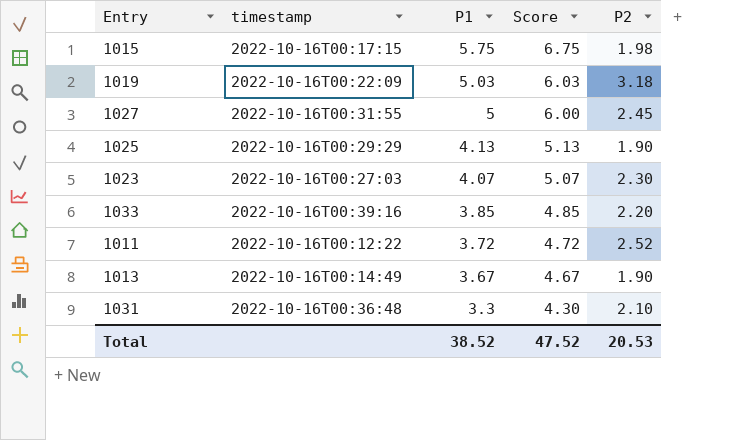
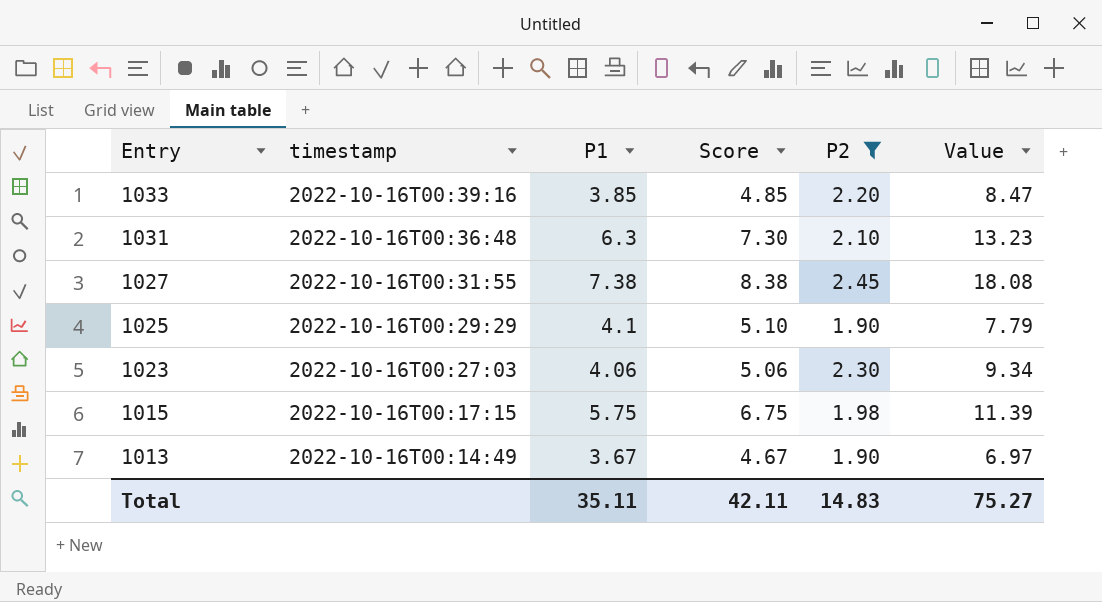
filter: none -> P2 <= 2.45
row order: P1 descending -> Entry descending
column Value | formula: none -> [P1] * [P2]
1031 | P1: 3.3 -> 6.3
1031 | Score: 4.30 -> 7.30
1027 | P1: 5 -> 7.38
1027 | Score: 6.00 -> 8.38
1025 | P1: 4.13 -> 4.1
1025 | Score: 5.13 -> 5.10
1023 | P1: 4.07 -> 4.06
1023 | Score: 5.07 -> 5.06
Total | P1: 38.52 -> 35.11
Total | Score: 47.52 -> 42.11
Total | P2: 20.53 -> 14.83

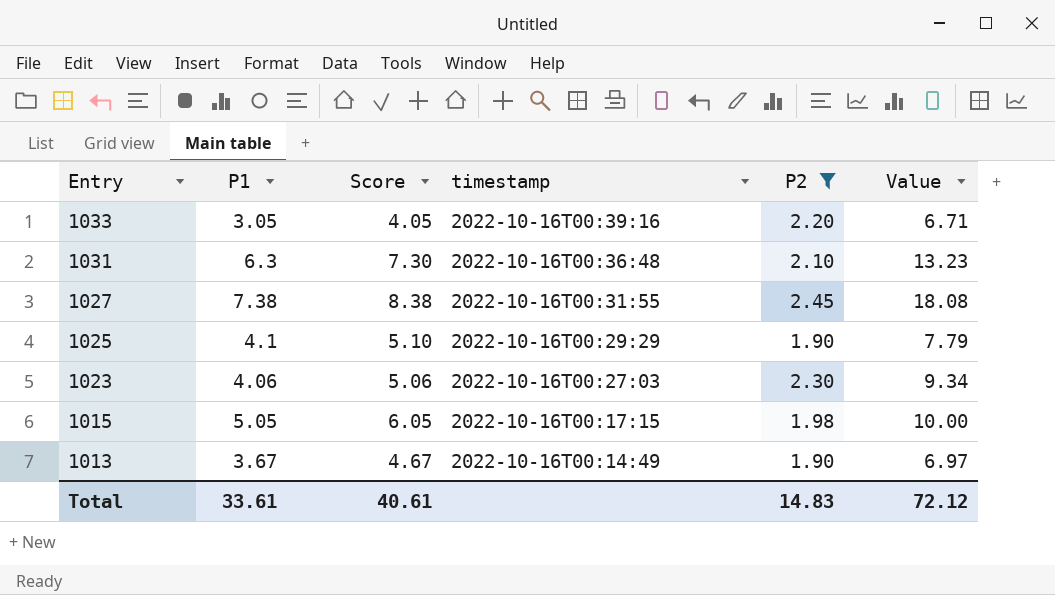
column timestamp | position: 2 -> 4
1033 | P1: 3.85 -> 3.05
1033 | Score: 4.85 -> 4.05
1033 | Value: 8.47 -> 6.71
1015 | P1: 5.75 -> 5.05
1015 | Score: 6.75 -> 6.05
1015 | Value: 11.39 -> 10.00
Total | P1: 35.11 -> 33.61
Total | Score: 42.11 -> 40.61
Total | Value: 75.27 -> 72.12

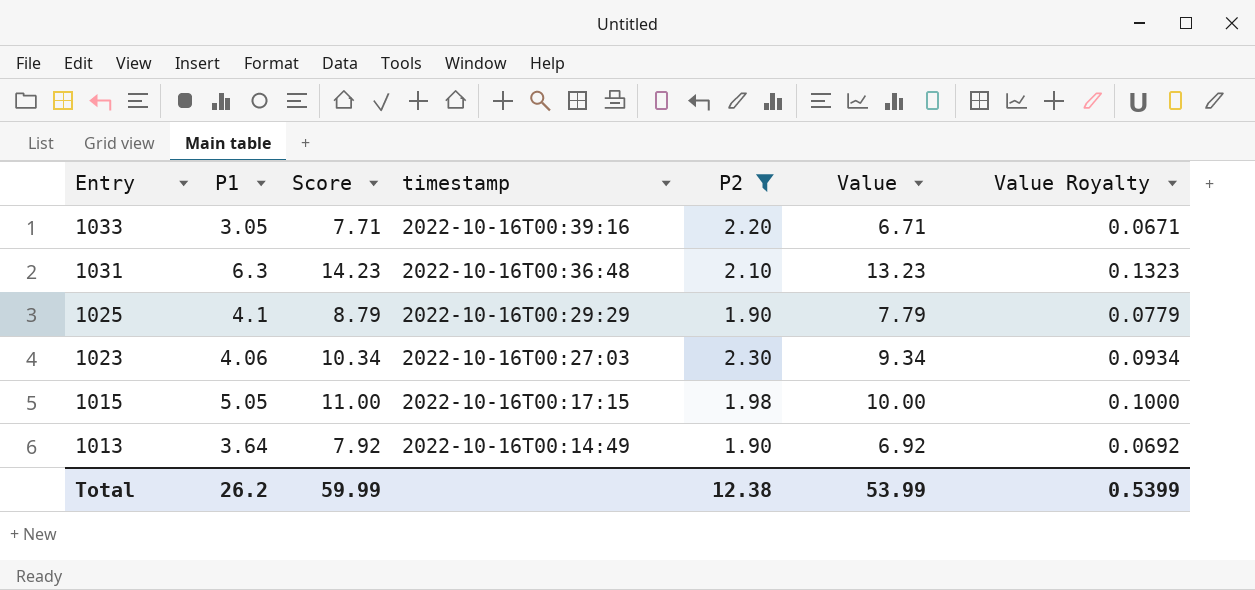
column Score | formula: [P1] + 1 -> [Value] + 1
column Value Royalty | formula: none -> [Value] * 0.01
row 1027: 7.38 | 8.38 | 2022-10-16T00:31:55 | 2.45 | 18.08 -> none
1013 | P1: 3.67 -> 3.64
1013 | Value: 6.97 -> 6.92
Total | P1: 33.61 -> 26.2
Total | Score: 40.61 -> 59.99
Total | P2: 14.83 -> 12.38
Total | Value: 72.12 -> 53.99

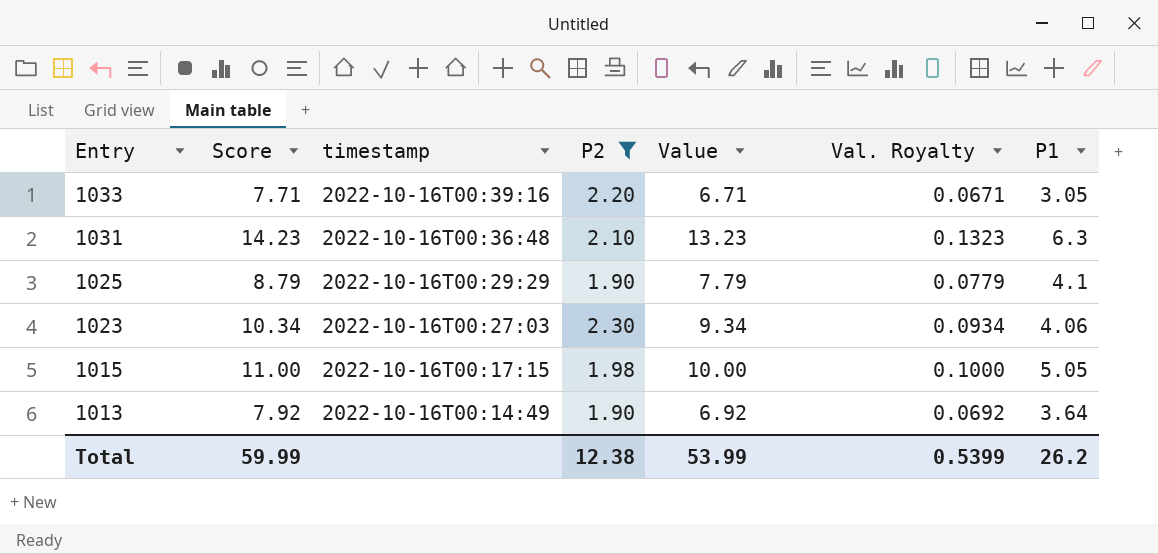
column name: Value Royalty -> Val. Royalty
column P1 | position: 2 -> 7

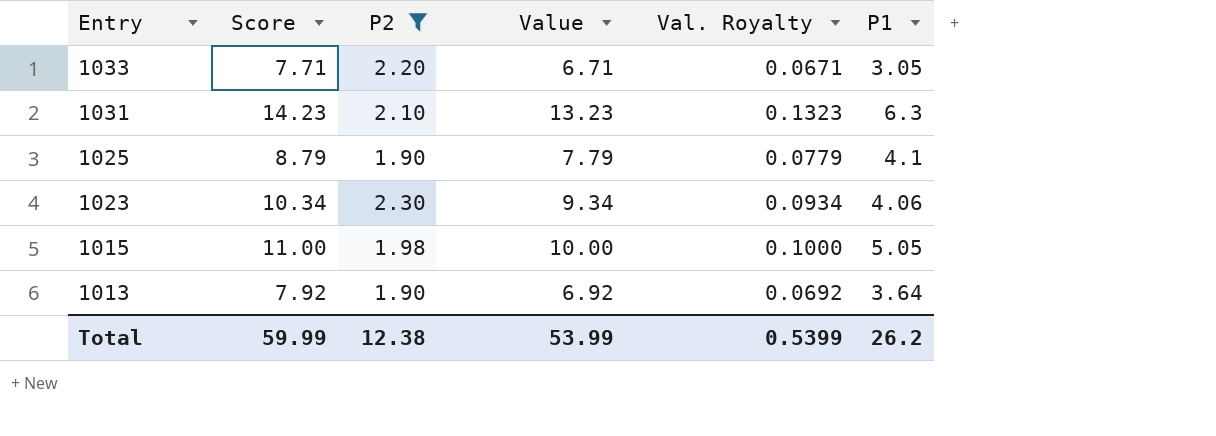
column timestamp | position: 3 -> none

